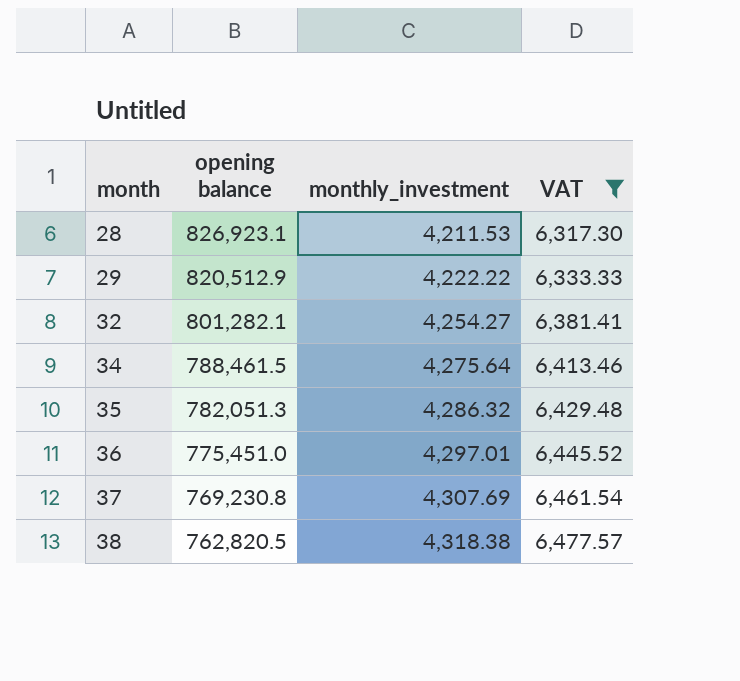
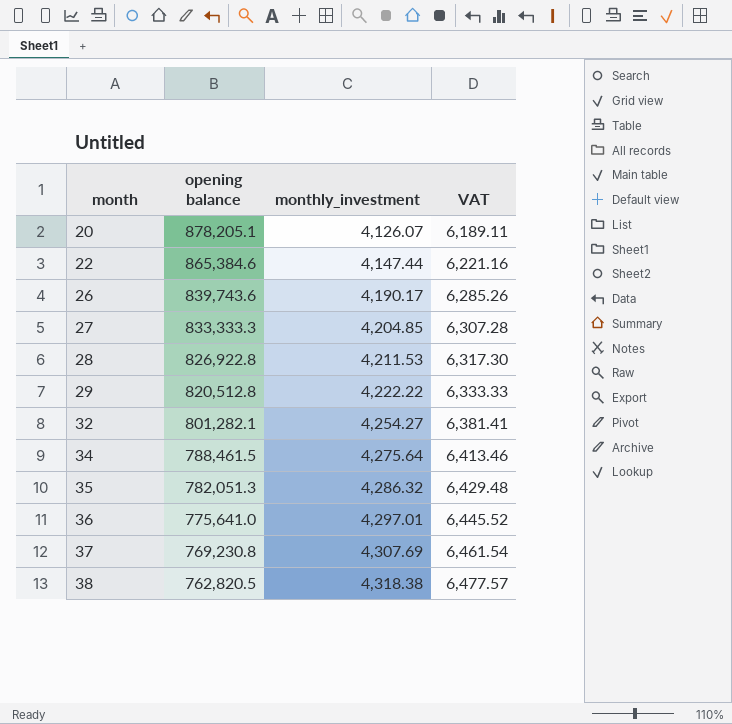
filter: VAT >= 6,317.30 -> none
28 | opening balance: 826,923.1 -> 826,922.8
29 | opening balance: 820,512.9 -> 820,512.8
36 | opening balance: 775,451.0 -> 775,641.0

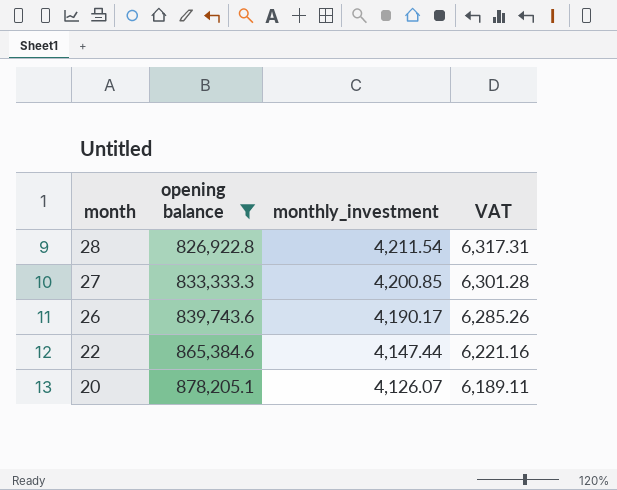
filter: none -> opening balance >= 826,922.8
row order: month ascending -> month descending
28 | monthly_investment: 4,211.53 -> 4,211.54
28 | VAT: 6,317.30 -> 6,317.31
27 | monthly_investment: 4,204.85 -> 4,200.85
27 | VAT: 6,307.28 -> 6,301.28

